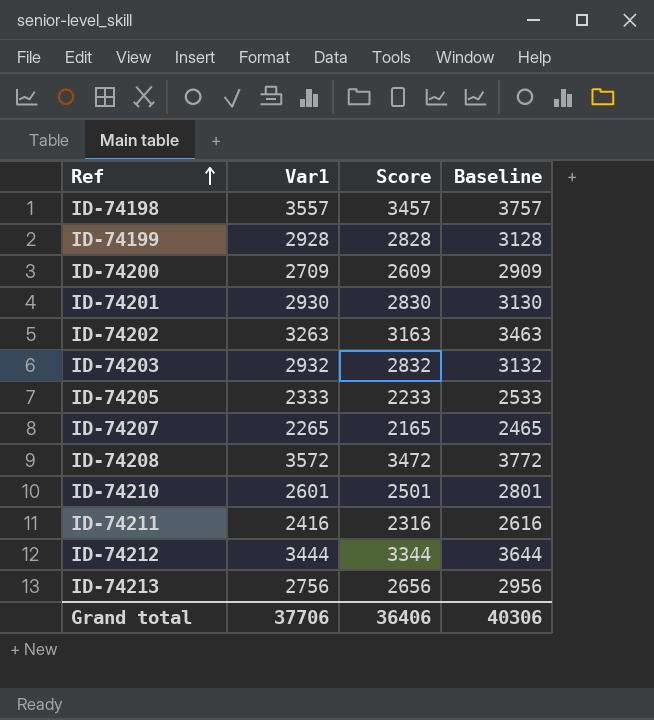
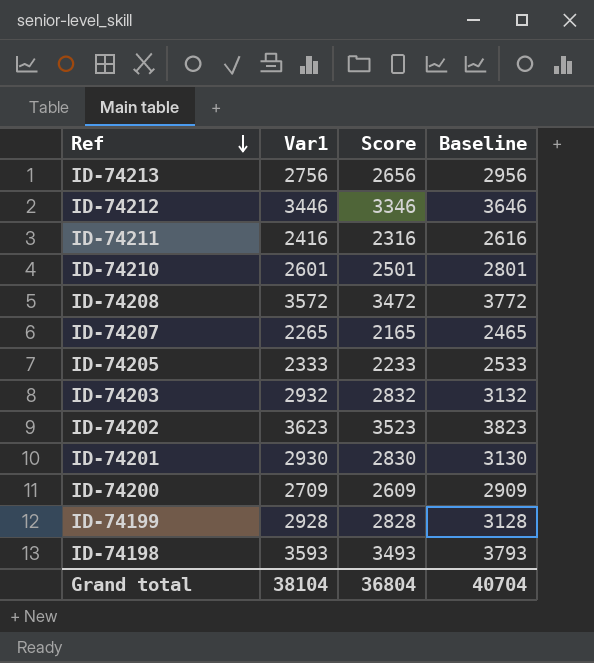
row order: Ref ascending -> Ref descending
ID-74212 | Var1: 3444 -> 3446
ID-74212 | Score: 3344 -> 3346
ID-74212 | Baseline: 3644 -> 3646
ID-74202 | Var1: 3263 -> 3623
ID-74202 | Score: 3163 -> 3523
ID-74202 | Baseline: 3463 -> 3823
ID-74198 | Var1: 3557 -> 3593
ID-74198 | Score: 3457 -> 3493
ID-74198 | Baseline: 3757 -> 3793
Grand total | Var1: 37706 -> 38104
Grand total | Score: 36406 -> 36804
Grand total | Baseline: 40306 -> 40704

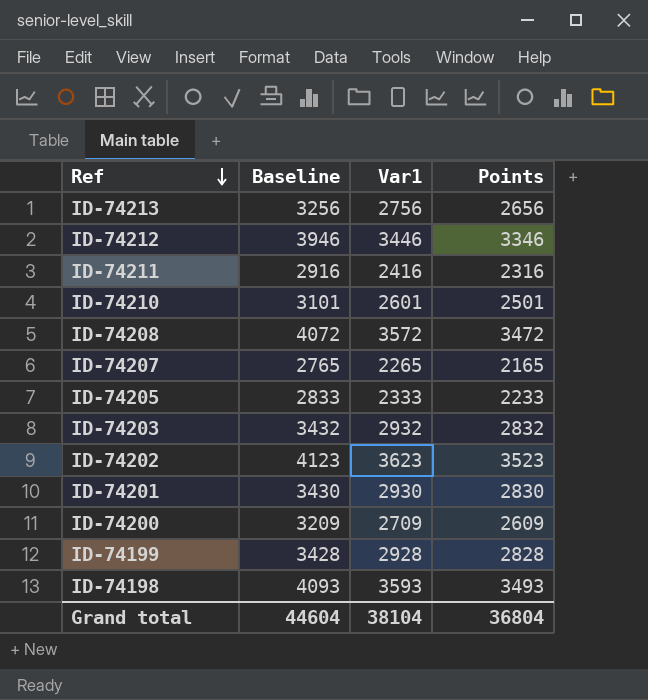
column Baseline | formula: [Var1] + 200 -> [Var1] + 500
column Baseline | position: 4 -> 2
column name: Score -> Points
Grand total | Baseline: 40704 -> 44604

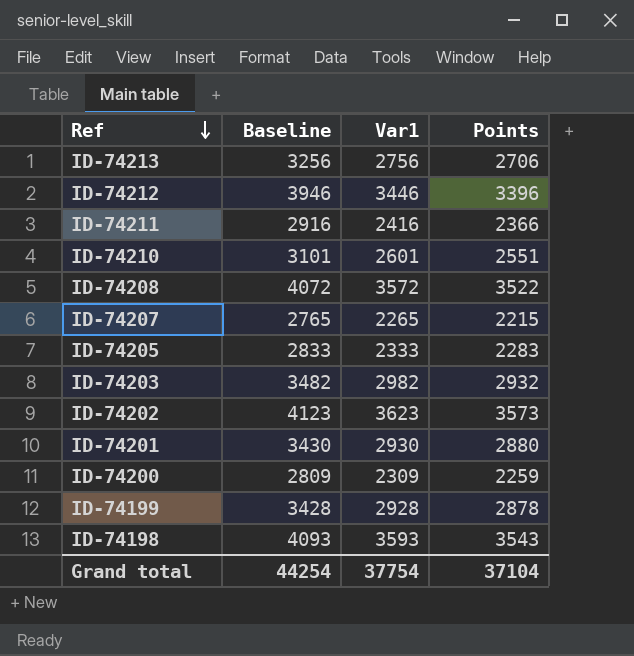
column Points | formula: [Var1] - 100 -> [Var1] - 50
ID-74203 | Baseline: 3432 -> 3482
ID-74203 | Var1: 2932 -> 2982
ID-74200 | Baseline: 3209 -> 2809
ID-74200 | Var1: 2709 -> 2309
Grand total | Baseline: 44604 -> 44254
Grand total | Var1: 38104 -> 37754
Grand total | Points: 36804 -> 37104

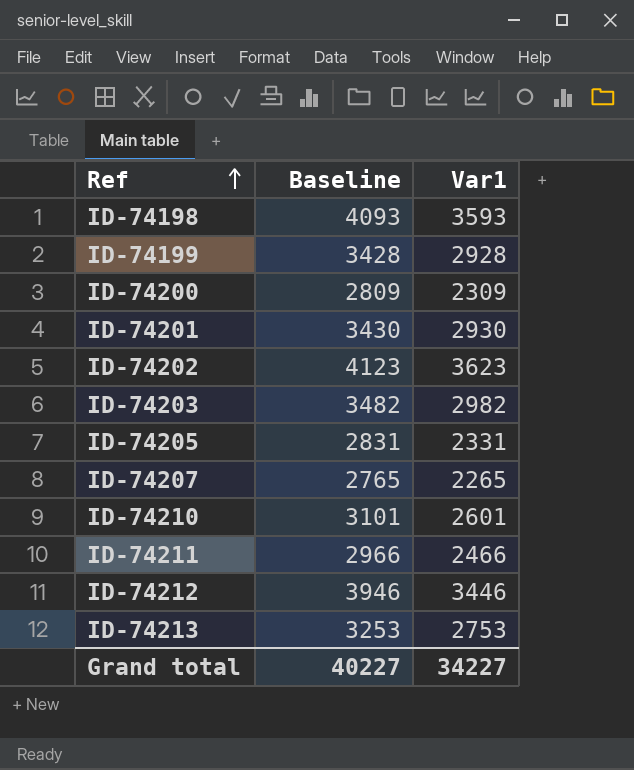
row order: Ref descending -> Ref ascending
column Points | formula: [Var1] - 50 -> none
row ID-74208: 4072 | 3572 | 3522 -> none
ID-74205 | Baseline: 2833 -> 2831
ID-74205 | Var1: 2333 -> 2331
ID-74211 | Baseline: 2916 -> 2966
ID-74211 | Var1: 2416 -> 2466
ID-74213 | Baseline: 3256 -> 3253
ID-74213 | Var1: 2756 -> 2753
Grand total | Baseline: 44254 -> 40227
Grand total | Var1: 37754 -> 34227

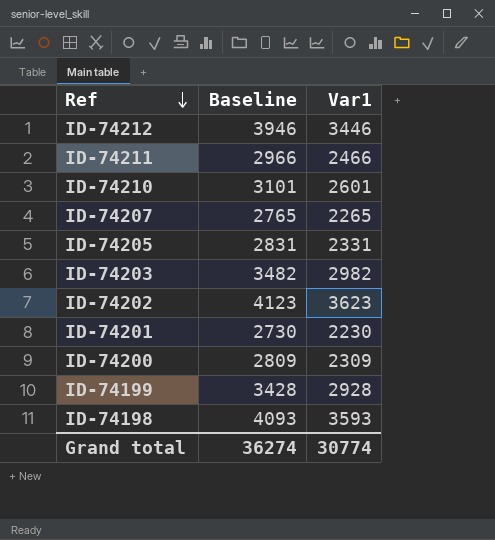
row order: Ref ascending -> Ref descending
row ID-74213: 3253 | 2753 -> none
ID-74201 | Baseline: 3430 -> 2730
ID-74201 | Var1: 2930 -> 2230
Grand total | Baseline: 40227 -> 36274
Grand total | Var1: 34227 -> 30774

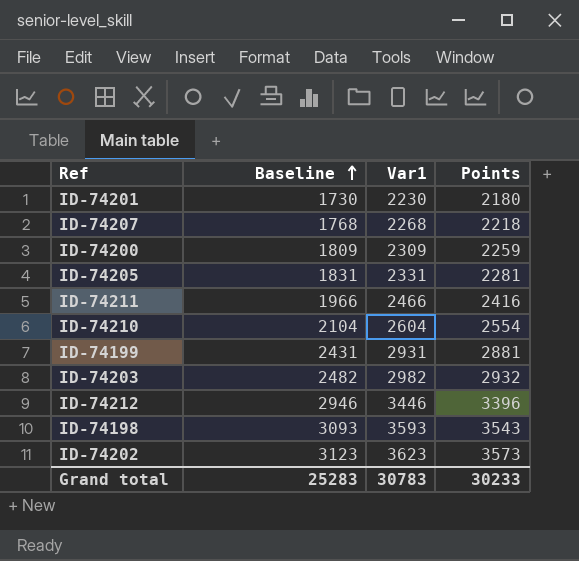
row order: Ref descending -> Baseline ascending
column Baseline | formula: [Var1] + 500 -> [Var1] - 500
column Points | formula: none -> [Var1] - 50
ID-74207 | Var1: 2265 -> 2268
ID-74210 | Var1: 2601 -> 2604
ID-74199 | Var1: 2928 -> 2931
Grand total | Baseline: 36274 -> 25283
Grand total | Var1: 30774 -> 30783

